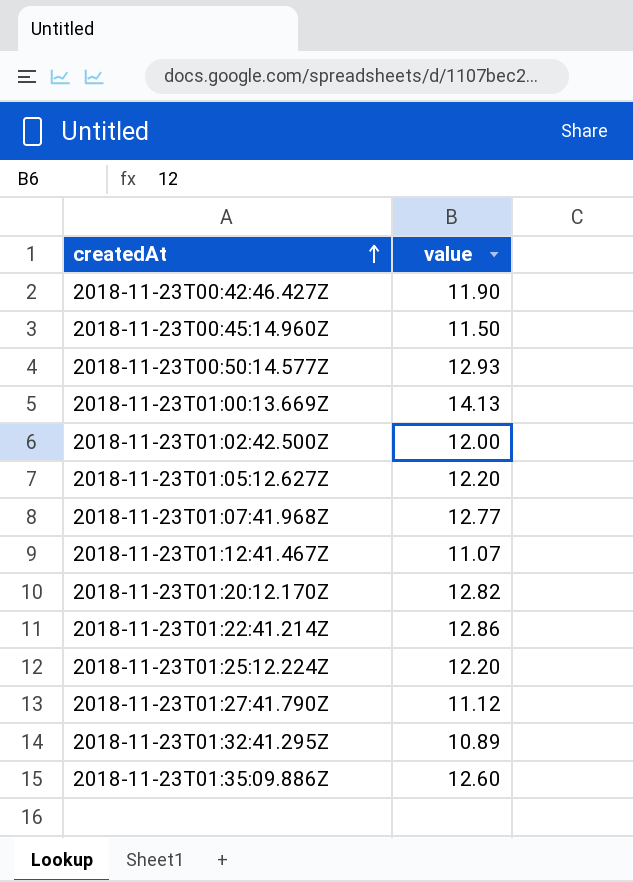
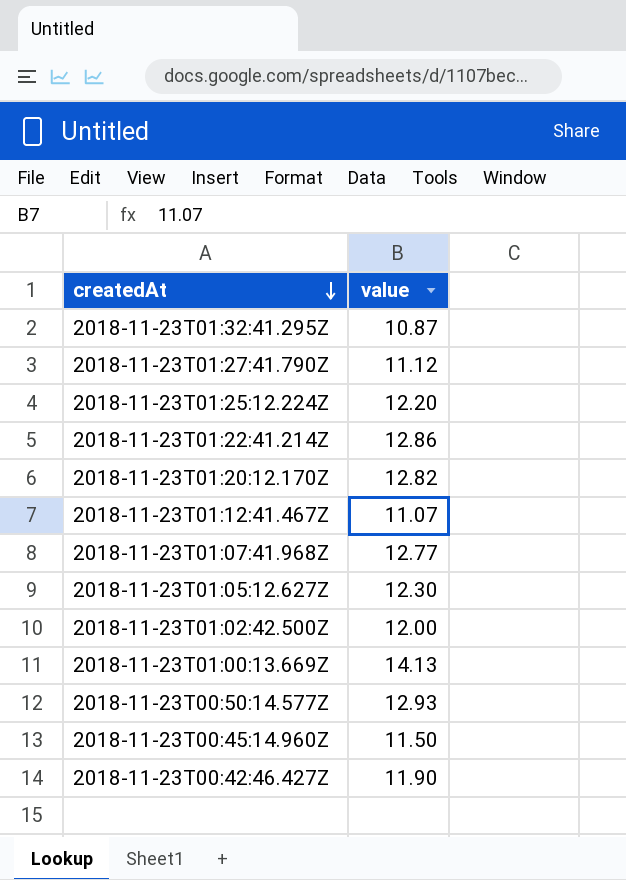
row order: createdAt ascending -> createdAt descending
row 2018-11-23T01:35:09.886Z: 12.60 -> none
2018-11-23T01:32:41.295Z | value: 10.89 -> 10.87
2018-11-23T01:05:12.627Z | value: 12.20 -> 12.30

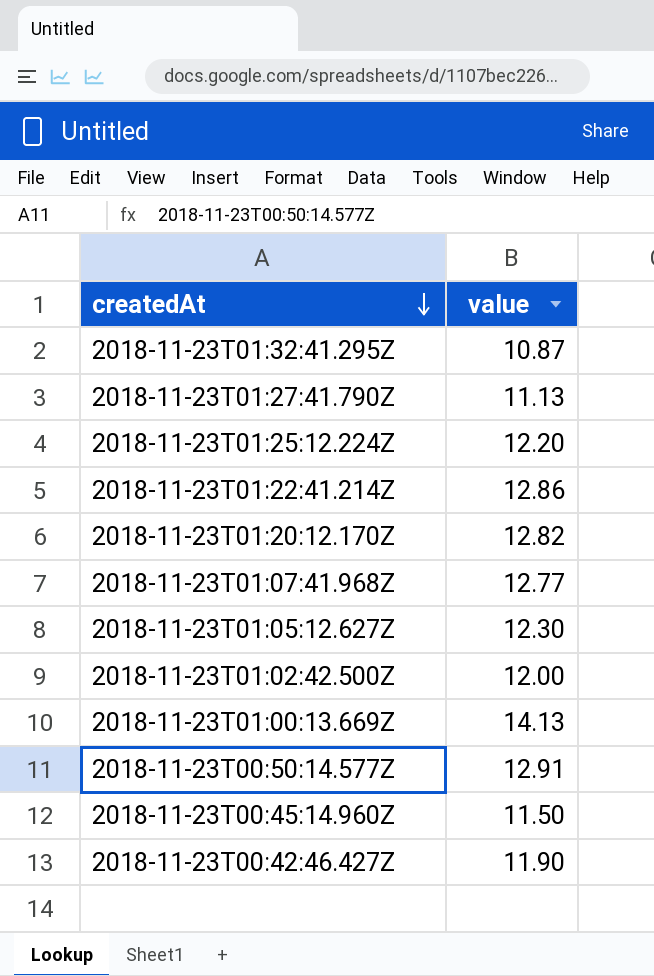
row 2018-11-23T01:12:41.467Z: 11.07 -> none
2018-11-23T01:27:41.790Z | value: 11.12 -> 11.13
2018-11-23T00:50:14.577Z | value: 12.93 -> 12.91

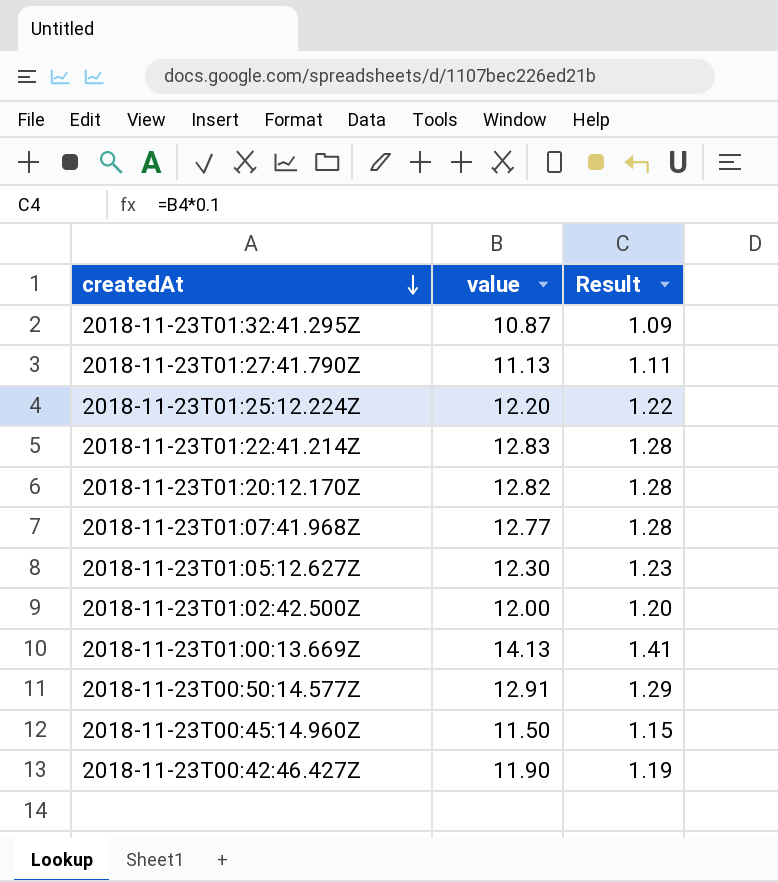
column Result | formula: none -> [value] * 0.1
2018-11-23T01:22:41.214Z | value: 12.86 -> 12.83

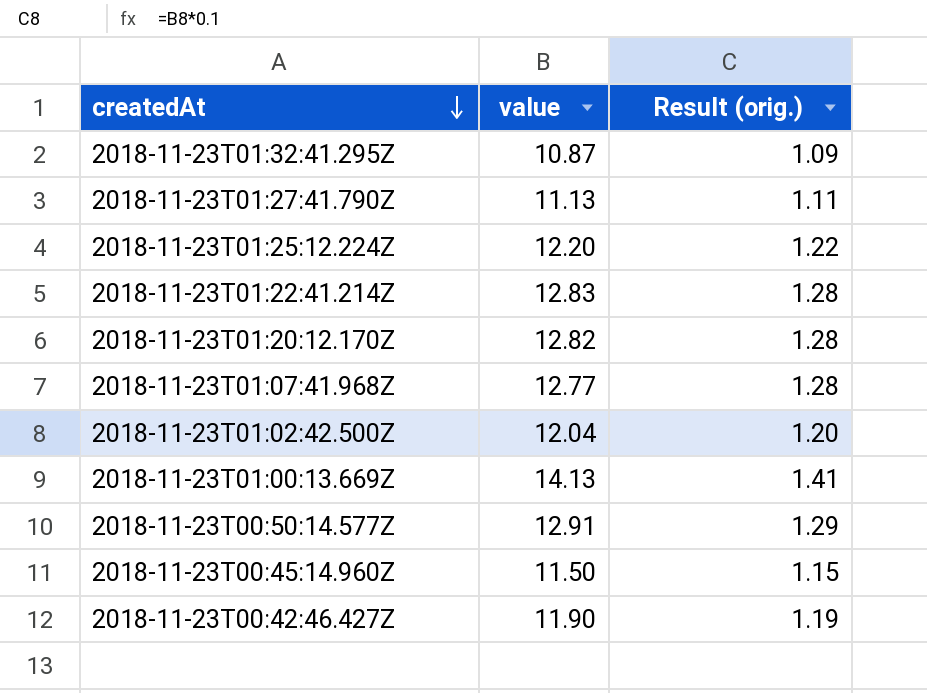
column name: Result -> Result (orig.)
row 2018-11-23T01:05:12.627Z: 12.30 | 1.23 -> none
2018-11-23T01:02:42.500Z | value: 12.00 -> 12.04

